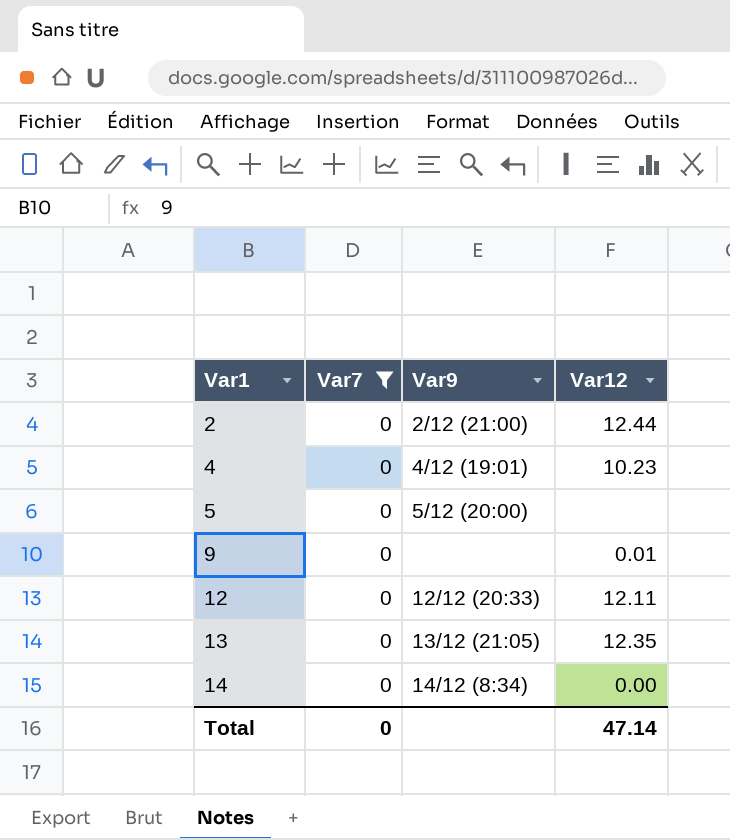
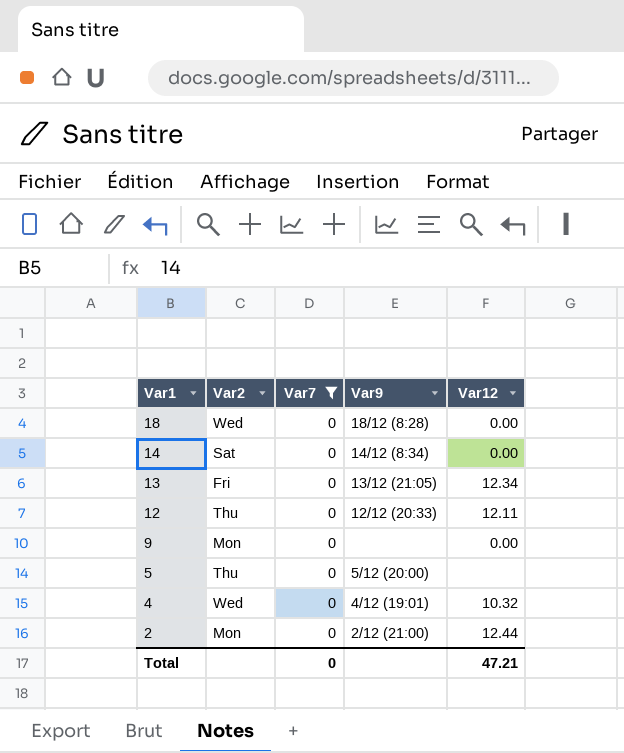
row order: Var1 ascending -> Var1 descending
column Var2 | position: none -> 2
row 18: none -> Wed | 0 | 18/12 (8:28) | 0.00
13 | Var12: 12.35 -> 12.34
9 | Var12: 0.01 -> 0.00
4 | Var12: 10.23 -> 10.32
Total | Var12: 47.14 -> 47.21

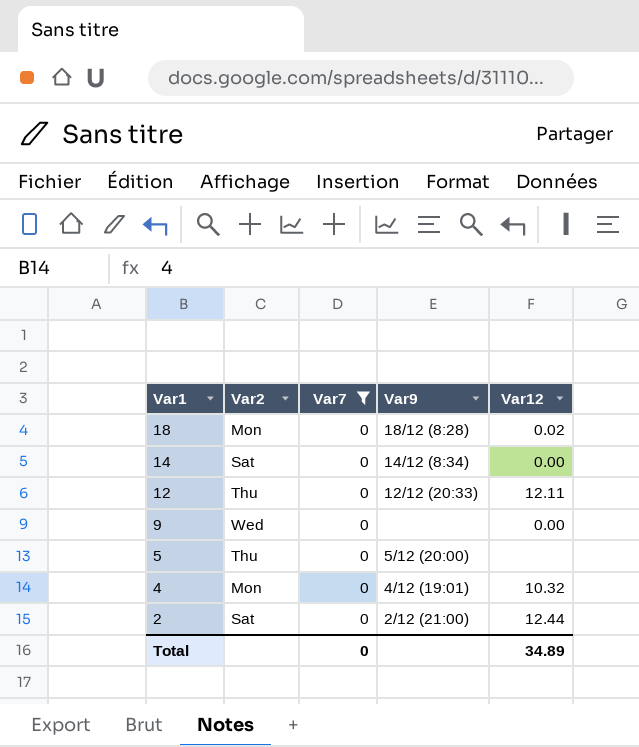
row 13: Fri | 0 | 13/12 (21:05) | 12.34 -> none
18 | Var2: Wed -> Mon
18 | Var12: 0.00 -> 0.02
9 | Var2: Mon -> Wed
4 | Var2: Wed -> Mon
2 | Var2: Mon -> Sat
Total | Var12: 47.21 -> 34.89

